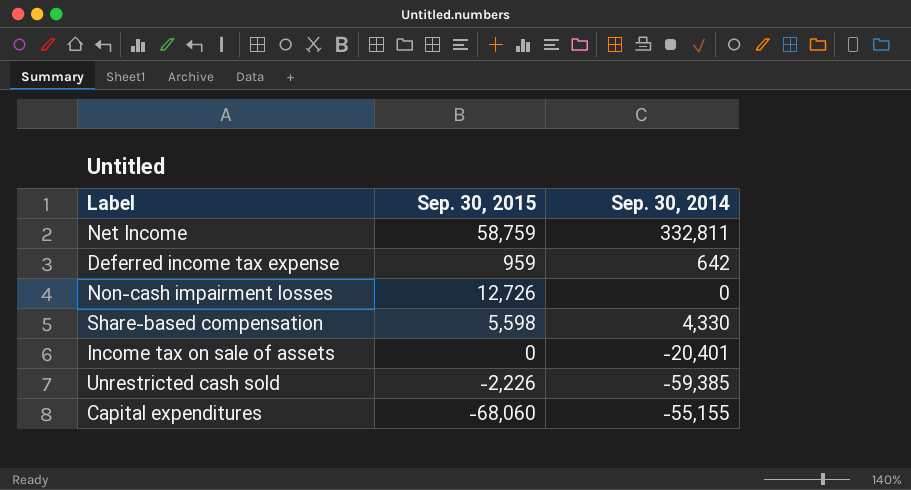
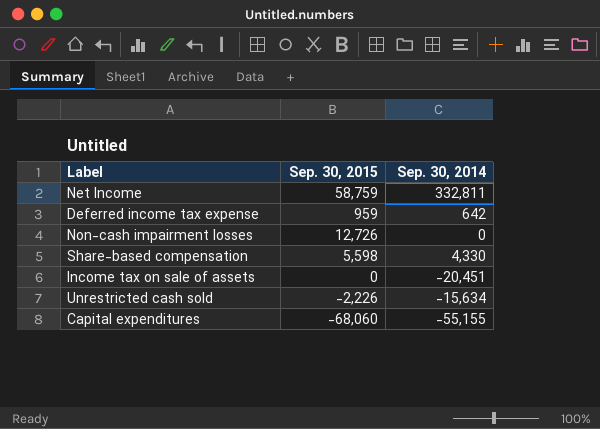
Income tax on sale of assets | Sep. 30, 2014: -20,401 -> -20,451
Unrestricted cash sold | Sep. 30, 2014: -59,385 -> -15,634

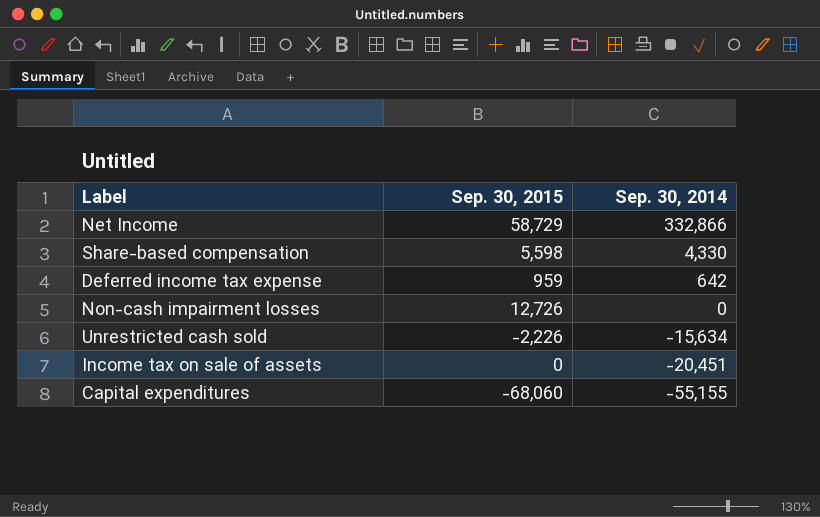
row order: none -> Sep. 30, 2014 descending
Net Income | Sep. 30, 2015: 58,759 -> 58,729
Net Income | Sep. 30, 2014: 332,811 -> 332,866

